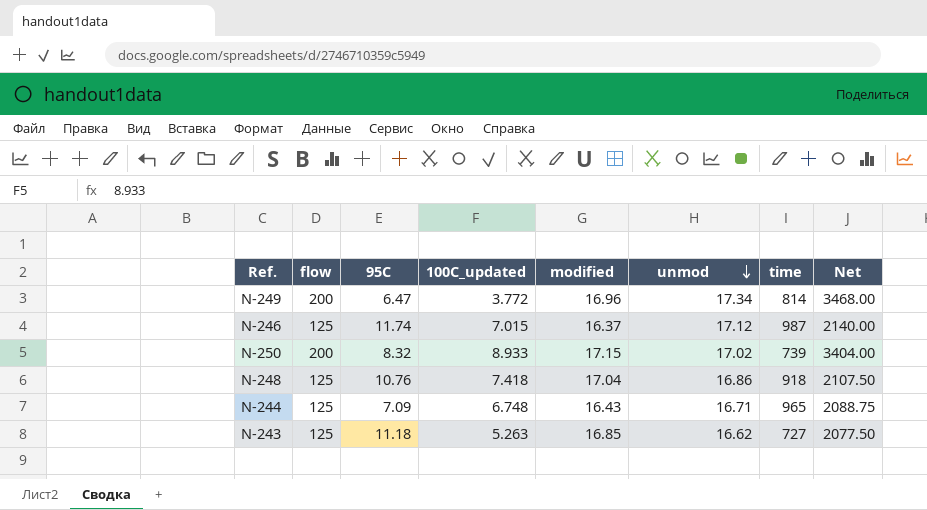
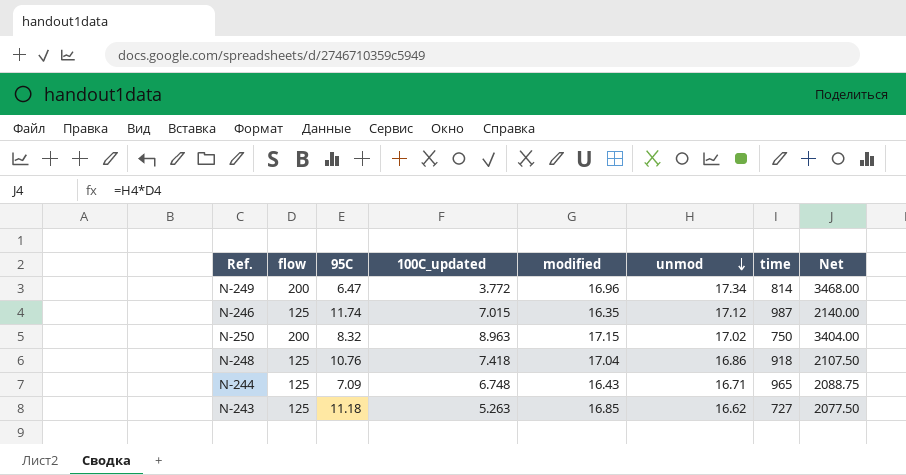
N-246 | modified: 16.37 -> 16.35
N-250 | 100C_updated: 8.933 -> 8.963
N-250 | time: 739 -> 750

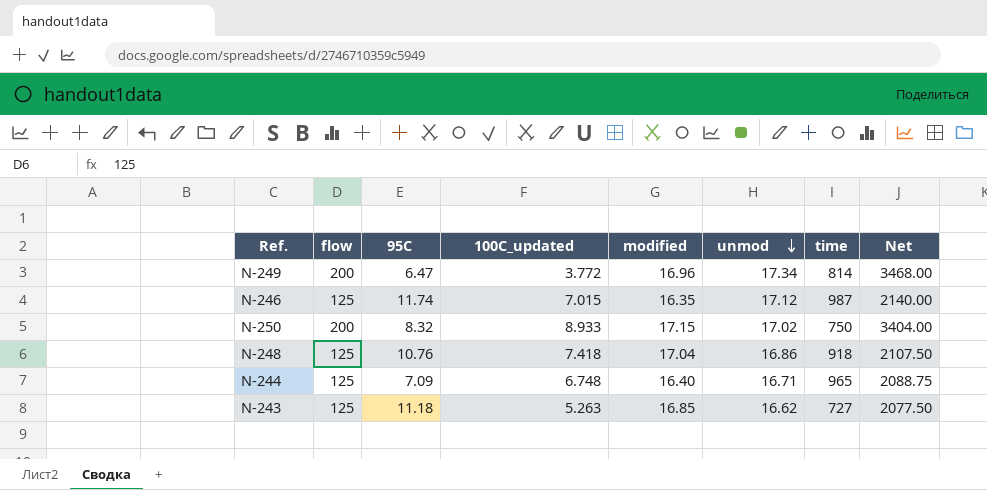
N-250 | 100C_updated: 8.963 -> 8.933
N-244 | modified: 16.43 -> 16.40

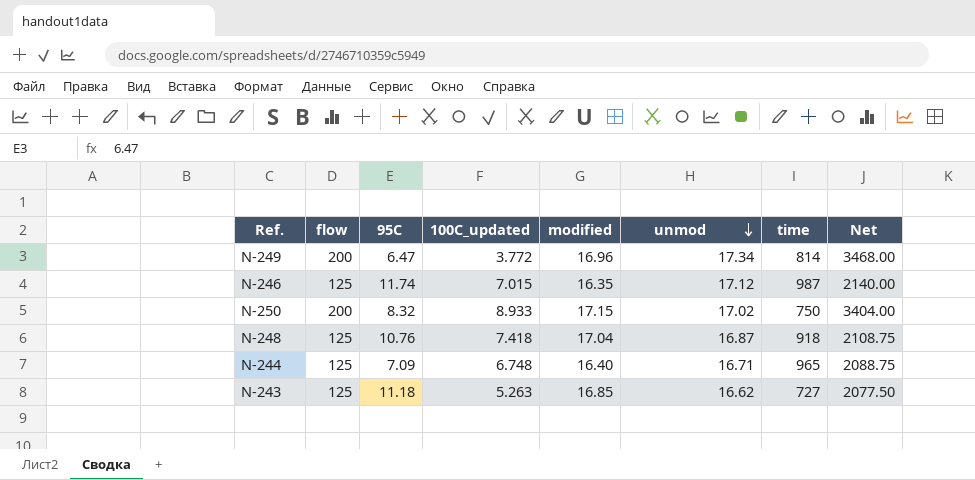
N-248 | unmod: 16.86 -> 16.87
N-248 | Net: 2107.50 -> 2108.75

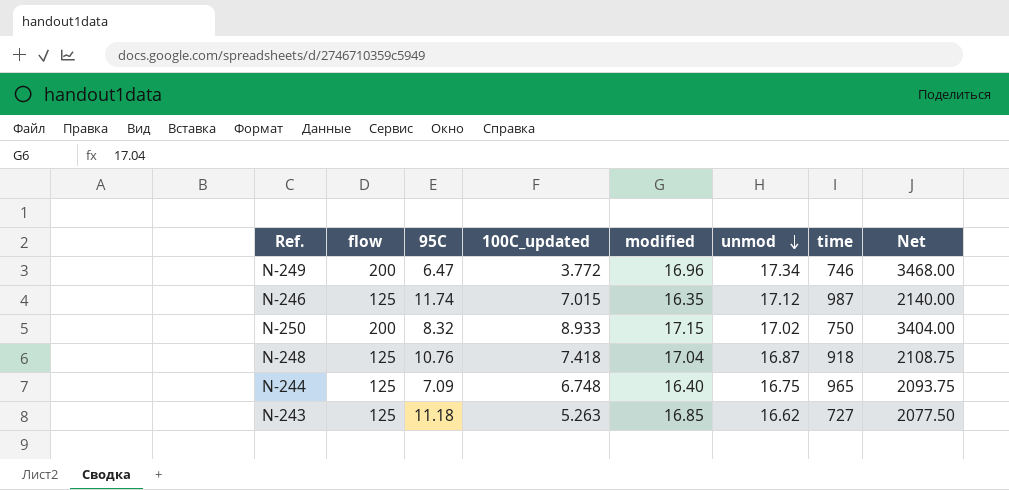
N-249 | time: 814 -> 746
N-244 | unmod: 16.71 -> 16.75
N-244 | Net: 2088.75 -> 2093.75

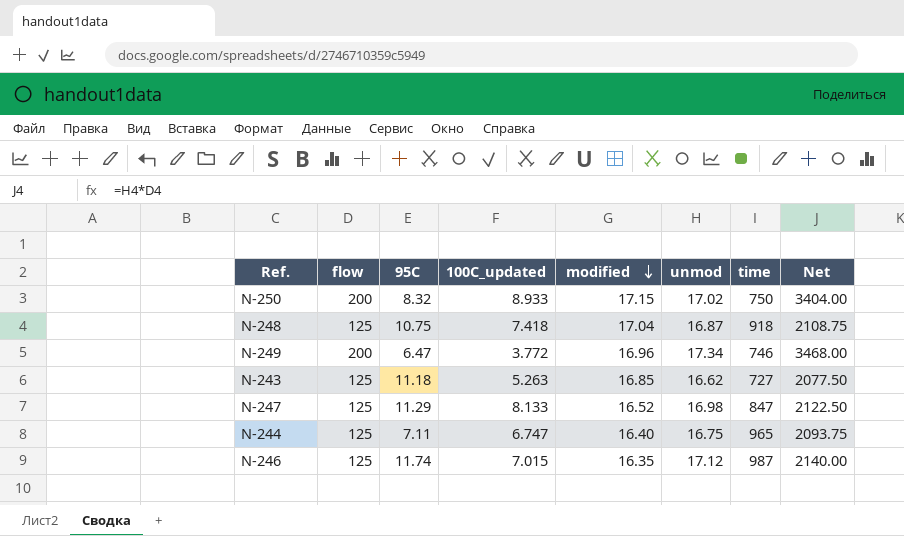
row order: unmod descending -> modified descending
N-248 | 95C: 10.76 -> 10.75
row N-247: none -> 125 | 11.29 | 8.133 | 16.52 | 16.98 | 847 | 2122.50
N-244 | 95C: 7.09 -> 7.11
N-244 | 100C_updated: 6.748 -> 6.747

